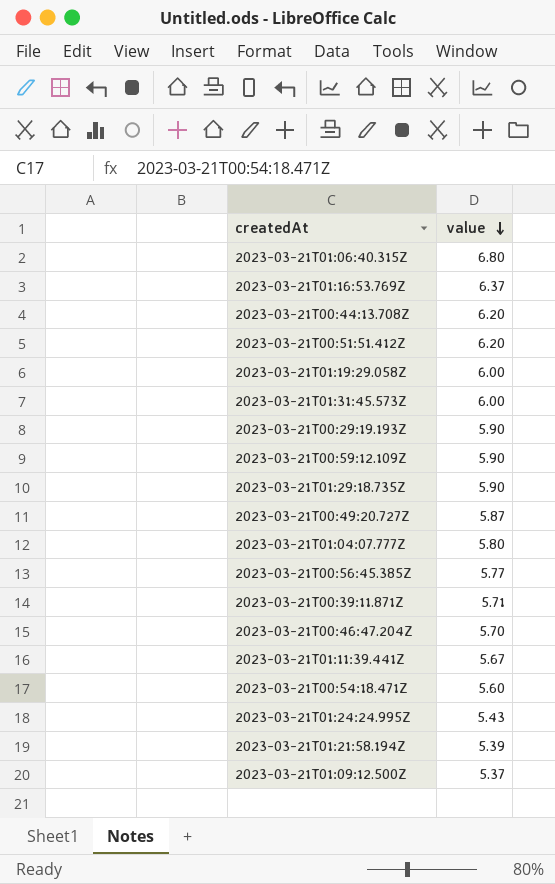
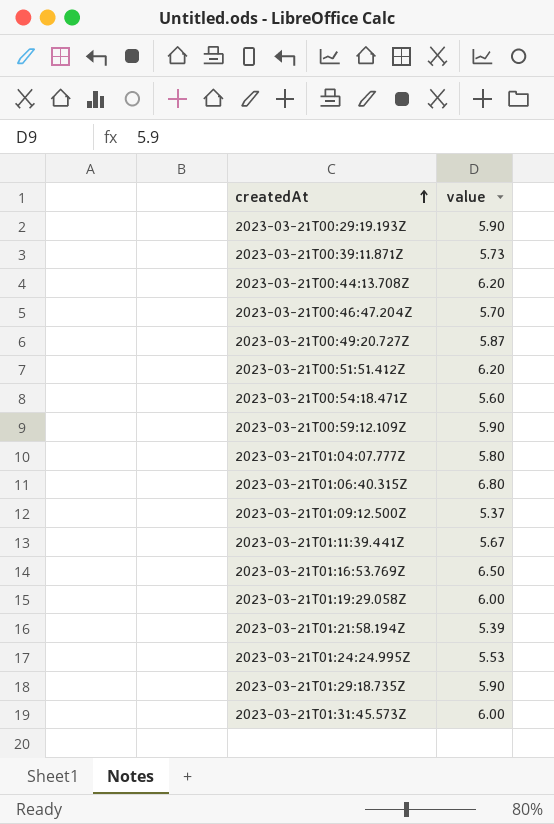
row order: value descending -> createdAt ascending
row 2023-03-21T00:56:45.385Z: 5.77 -> none
2023-03-21T00:39:11.871Z | value: 5.71 -> 5.73
2023-03-21T01:16:53.769Z | value: 6.37 -> 6.50
2023-03-21T01:24:24.995Z | value: 5.43 -> 5.53

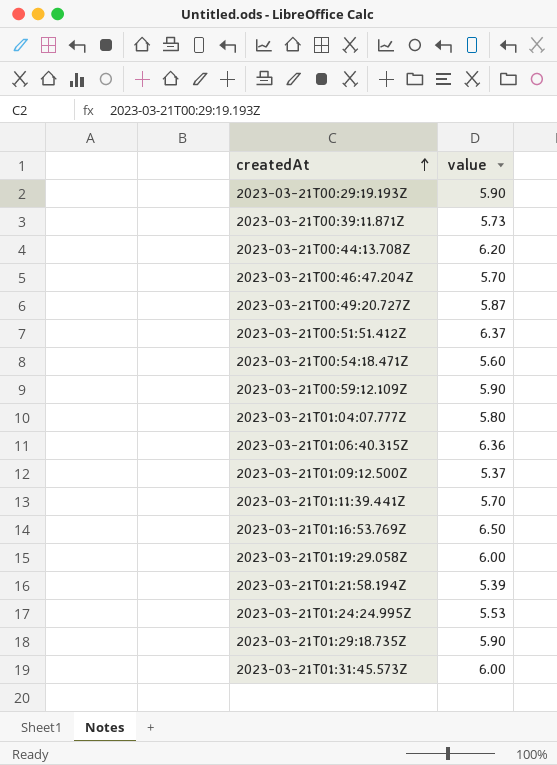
2023-03-21T00:51:51.412Z | value: 6.20 -> 6.37
2023-03-21T01:06:40.315Z | value: 6.80 -> 6.36
2023-03-21T01:11:39.441Z | value: 5.67 -> 5.70

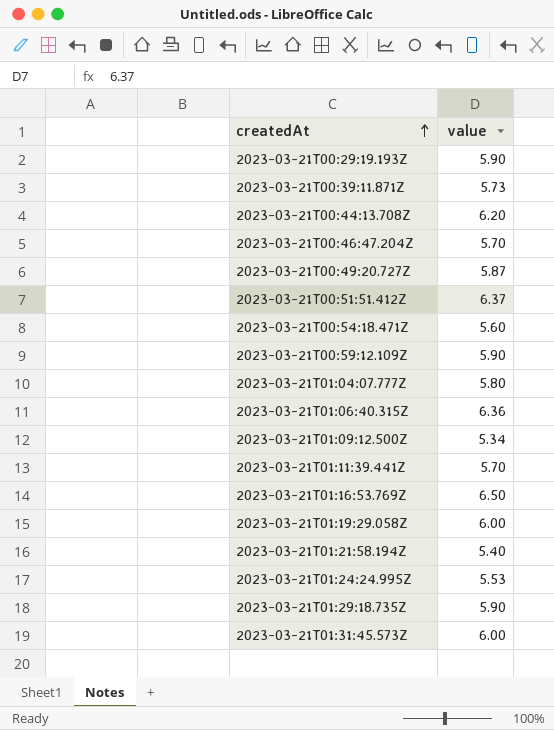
2023-03-21T01:09:12.500Z | value: 5.37 -> 5.34
2023-03-21T01:21:58.194Z | value: 5.39 -> 5.40

